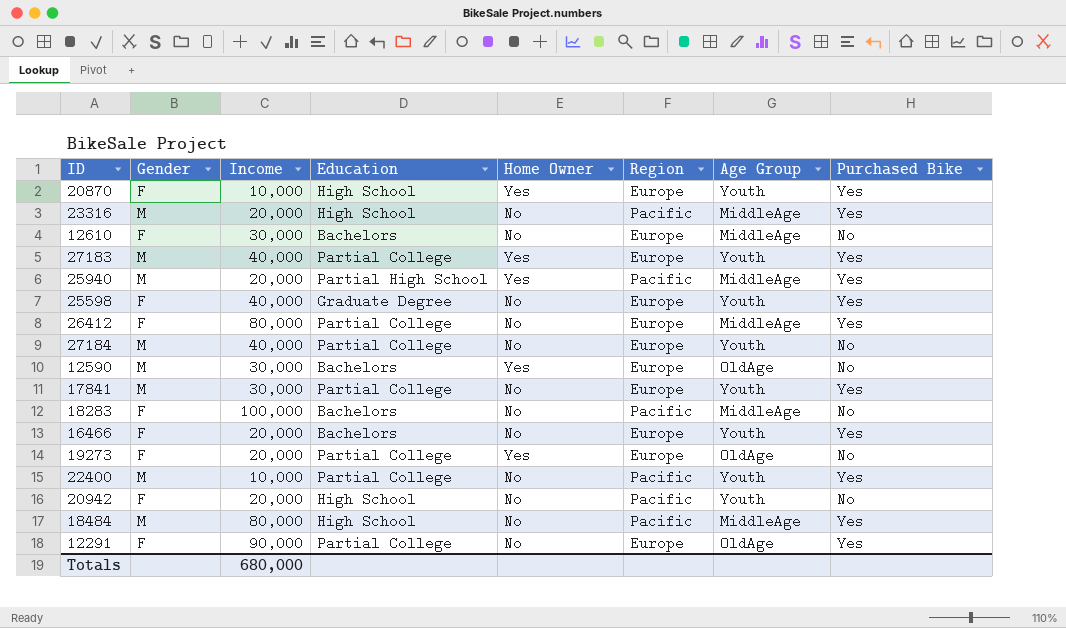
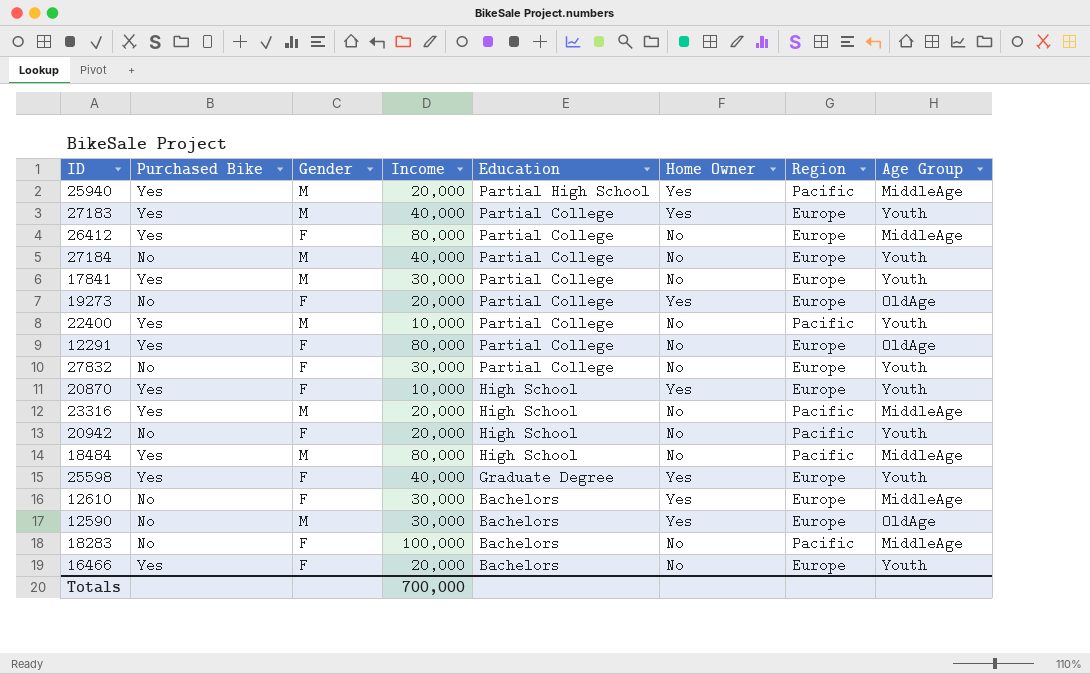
row order: none -> Education descending
column Purchased Bike | position: 8 -> 2
12291 | Income: 90,000 -> 80,000
row 27832: none -> No | F | 30,000 | Partial College | No | Europe | Youth
25598 | Home Owner: No -> Yes
12610 | Home Owner: No -> Yes
Totals | Income: 680,000 -> 700,000

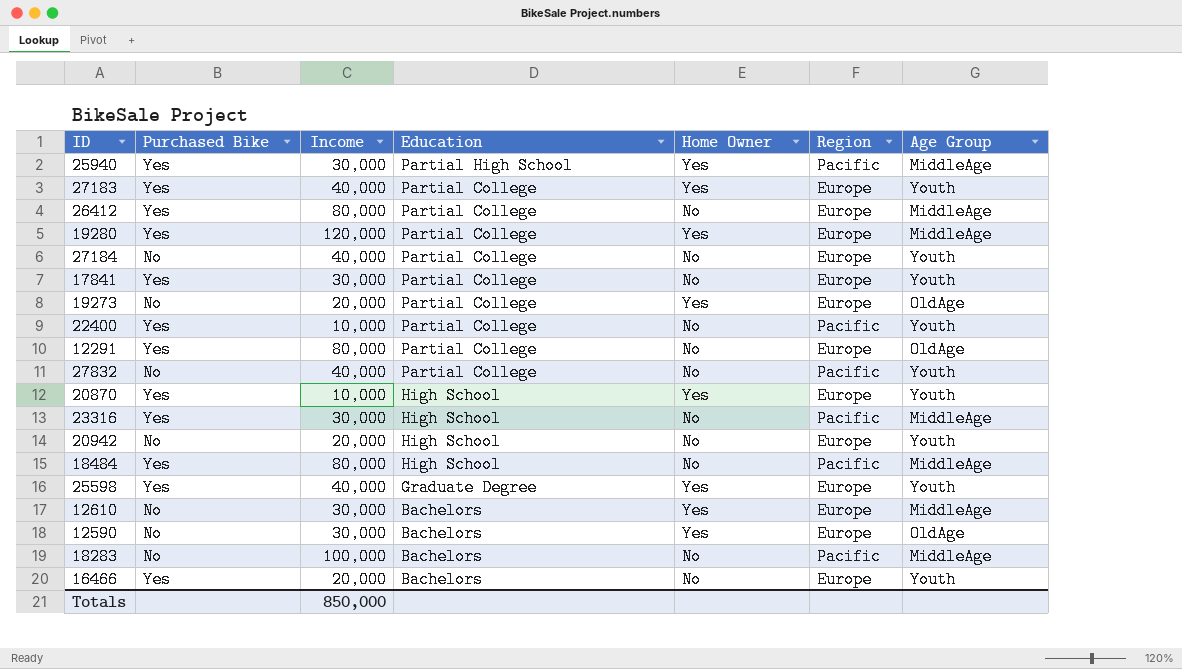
column Gender | position: 3 -> none
25940 | Income: 20,000 -> 30,000
row 19280: none -> Yes | 120,000 | Partial College | Yes | Europe | MiddleAge
27832 | Income: 30,000 -> 40,000
27832 | Region: Europe -> Pacific
23316 | Income: 20,000 -> 30,000
20942 | Region: Pacific -> Europe
Totals | Income: 700,000 -> 850,000

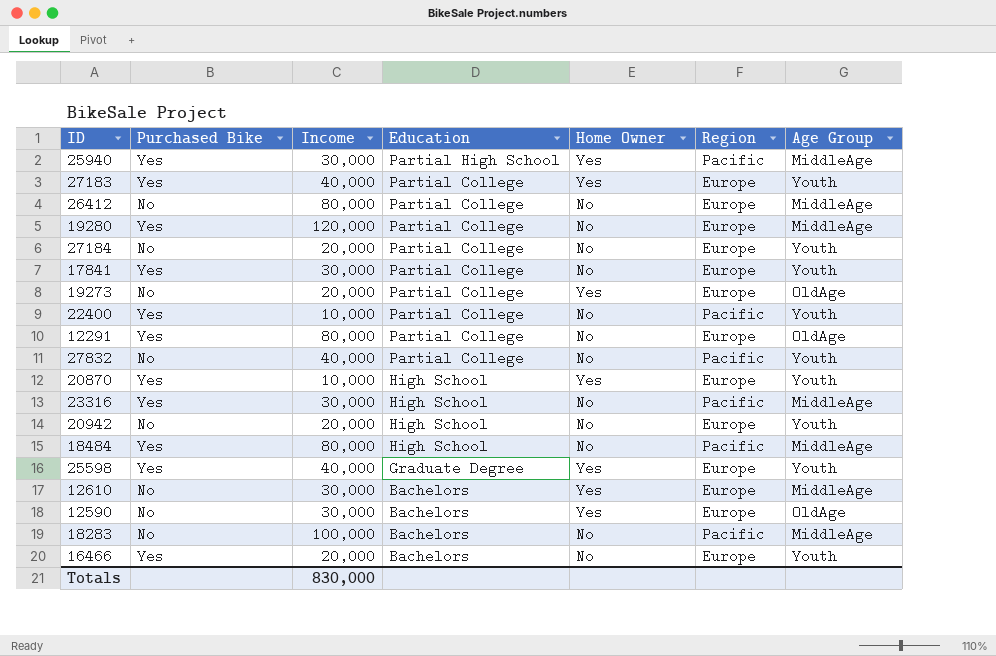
26412 | Purchased Bike: Yes -> No
19280 | Home Owner: Yes -> No
27184 | Income: 40,000 -> 20,000
Totals | Income: 850,000 -> 830,000

